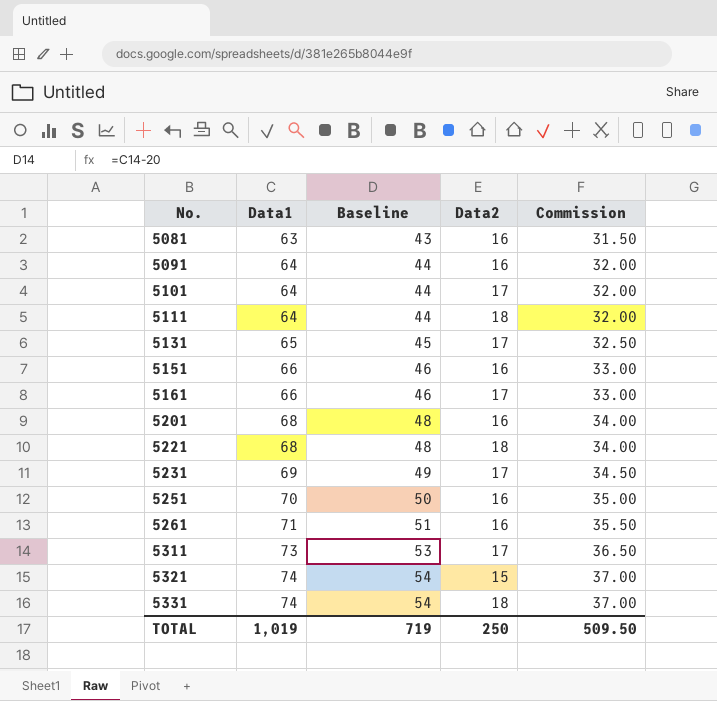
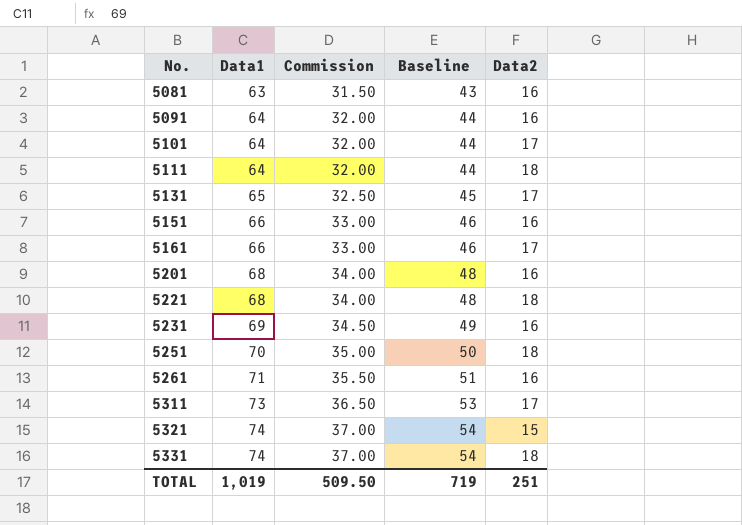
column Commission | position: 5 -> 3
5231 | Data2: 17 -> 16
5251 | Data2: 16 -> 18
TOTAL | Data2: 250 -> 251

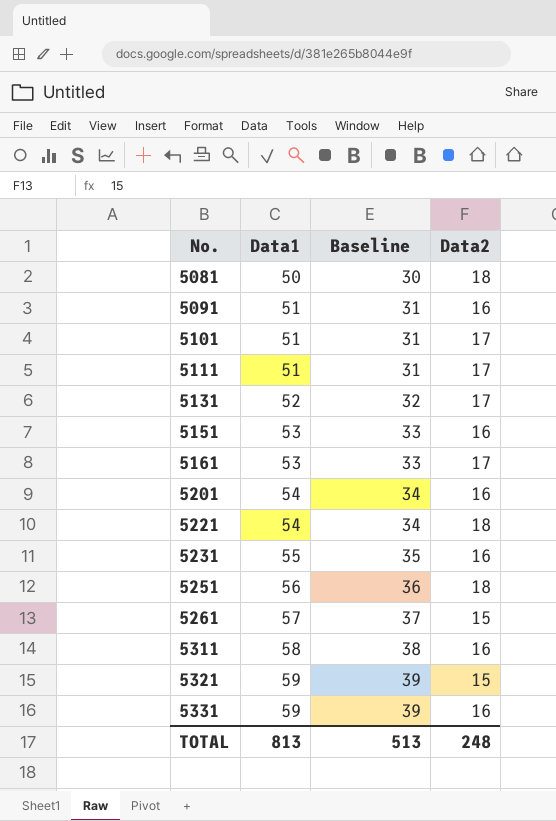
column Commission | formula: [Data1] * 0.5 -> none
5081 | Data1: 63 -> 50
5081 | Baseline: 43 -> 30
5081 | Data2: 16 -> 18
5091 | Data1: 64 -> 51
5091 | Baseline: 44 -> 31
5101 | Data1: 64 -> 51
5101 | Baseline: 44 -> 31
5111 | Data1: 64 -> 51
5111 | Baseline: 44 -> 31
5111 | Data2: 18 -> 17
5131 | Data1: 65 -> 52
5131 | Baseline: 45 -> 32
5151 | Data1: 66 -> 53
5151 | Baseline: 46 -> 33
5161 | Data1: 66 -> 53
5161 | Baseline: 46 -> 33
5201 | Data1: 68 -> 54
5201 | Baseline: 48 -> 34
5221 | Data1: 68 -> 54
5221 | Baseline: 48 -> 34
5231 | Data1: 69 -> 55
5231 | Baseline: 49 -> 35
5251 | Data1: 70 -> 56
5251 | Baseline: 50 -> 36
5261 | Data1: 71 -> 57
5261 | Baseline: 51 -> 37
5261 | Data2: 16 -> 15
5311 | Data1: 73 -> 58
5311 | Baseline: 53 -> 38
5311 | Data2: 17 -> 16
5321 | Data1: 74 -> 59
5321 | Baseline: 54 -> 39
5331 | Data1: 74 -> 59
5331 | Baseline: 54 -> 39
5331 | Data2: 18 -> 16
TOTAL | Data1: 1,019 -> 813
TOTAL | Baseline: 719 -> 513
TOTAL | Data2: 251 -> 248

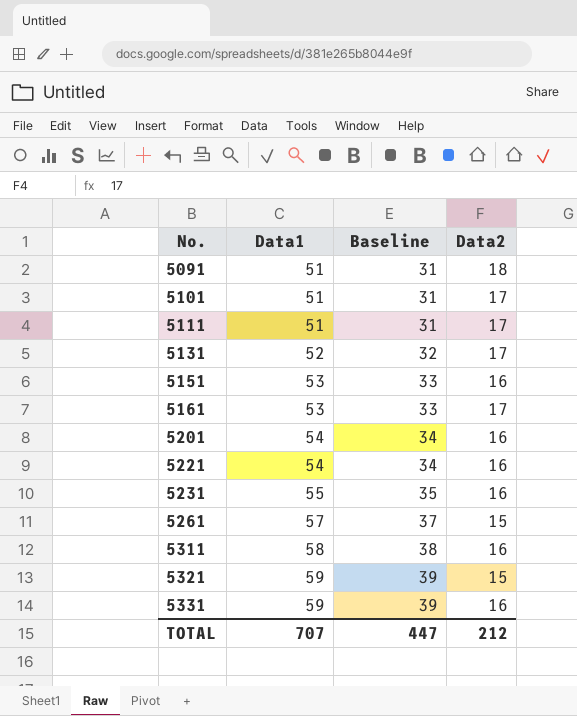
row 5081: 50 | 30 | 18 -> none
row 5251: 56 | 36 | 18 -> none
5091 | Data2: 16 -> 18
5221 | Data2: 18 -> 16
TOTAL | Data1: 813 -> 707
TOTAL | Baseline: 513 -> 447
TOTAL | Data2: 248 -> 212

